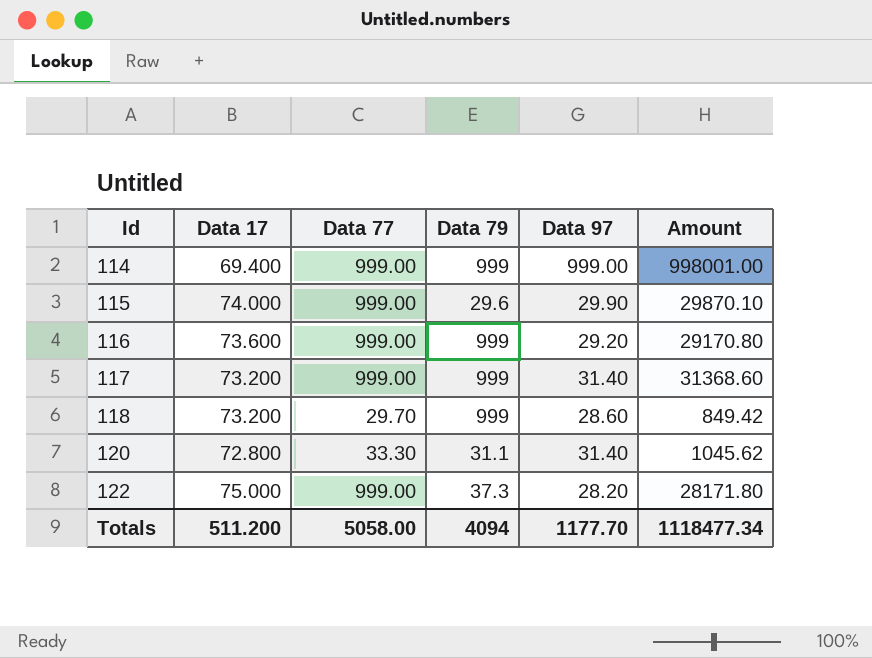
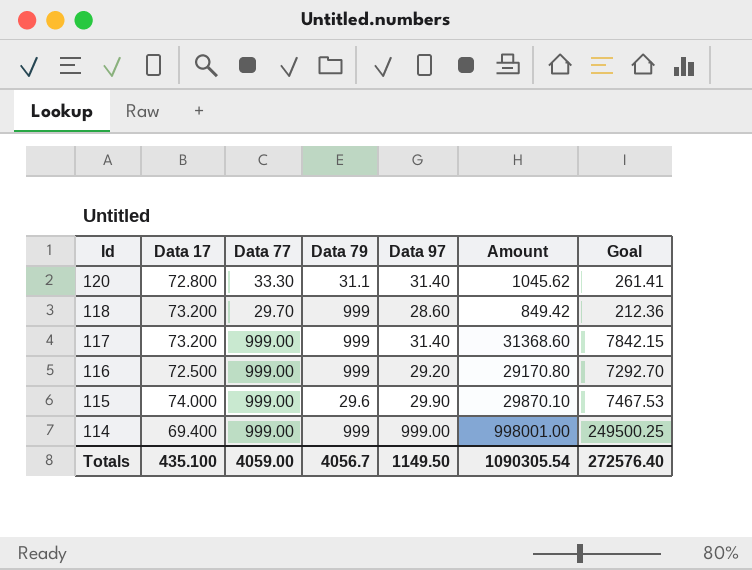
row order: Id ascending -> Id descending
column Goal | formula: none -> [Amount] * 0.25
row 122: 75.000 | 999.00 | 37.3 | 28.20 | 28171.80 -> none
116 | Data 17: 73.600 -> 72.500
Totals | Data 17: 511.200 -> 435.100
Totals | Data 77: 5058.00 -> 4059.00
Totals | Data 79: 4094 -> 4056.7
Totals | Data 97: 1177.70 -> 1149.50
Totals | Amount: 1118477.34 -> 1090305.54

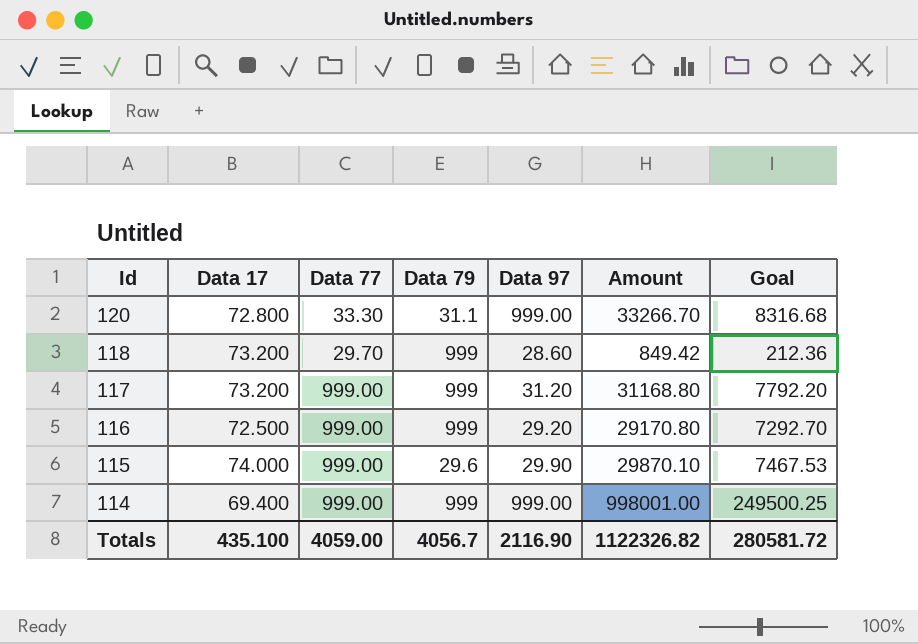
120 | Data 97: 31.40 -> 999.00
120 | Amount: 1045.62 -> 33266.70
120 | Goal: 261.41 -> 8316.68
117 | Data 97: 31.40 -> 31.20
117 | Amount: 31368.60 -> 31168.80
117 | Goal: 7842.15 -> 7792.20
Totals | Data 97: 1149.50 -> 2116.90
Totals | Amount: 1090305.54 -> 1122326.82
Totals | Goal: 272576.40 -> 280581.72

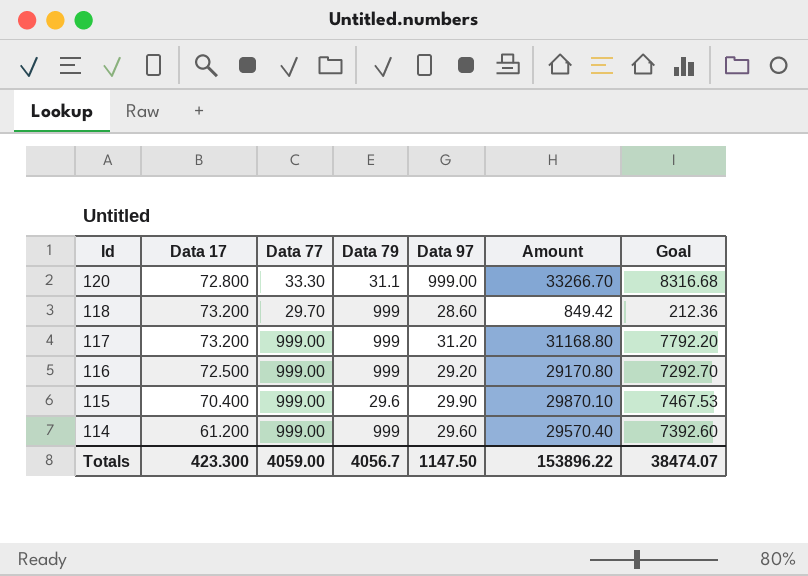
115 | Data 17: 74.000 -> 70.400
114 | Data 17: 69.400 -> 61.200
114 | Data 97: 999.00 -> 29.60
114 | Amount: 998001.00 -> 29570.40
114 | Goal: 249500.25 -> 7392.60
Totals | Data 17: 435.100 -> 423.300
Totals | Data 97: 2116.90 -> 1147.50
Totals | Amount: 1122326.82 -> 153896.22
Totals | Goal: 280581.72 -> 38474.07

